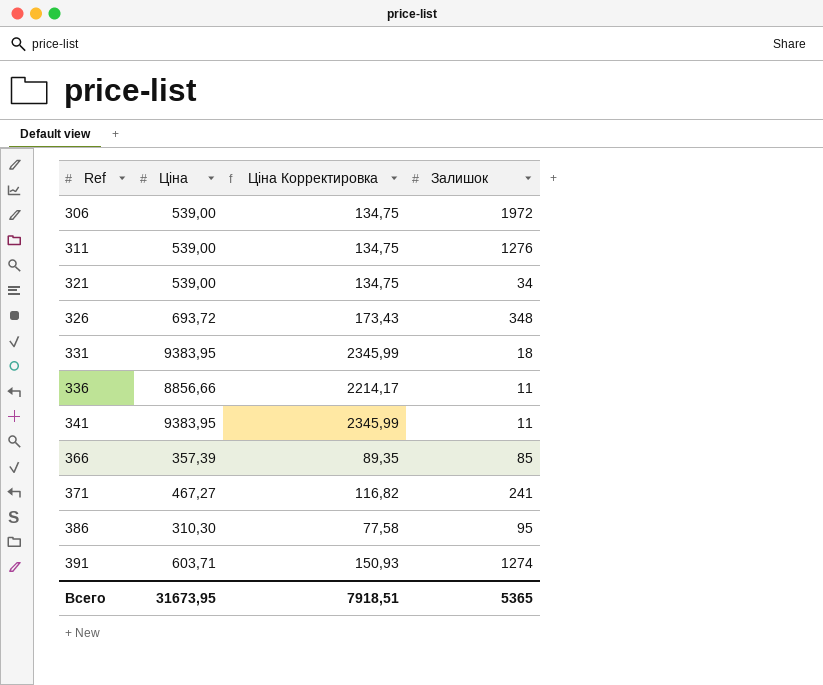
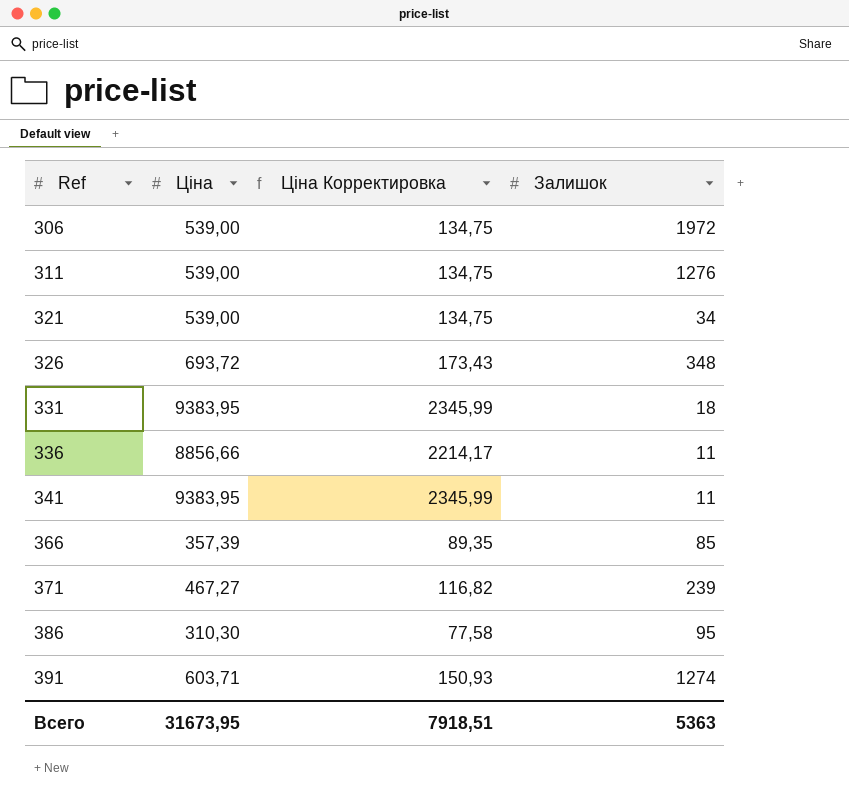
371 | Залишок: 241 -> 239
Всего | Залишок: 5365 -> 5363

